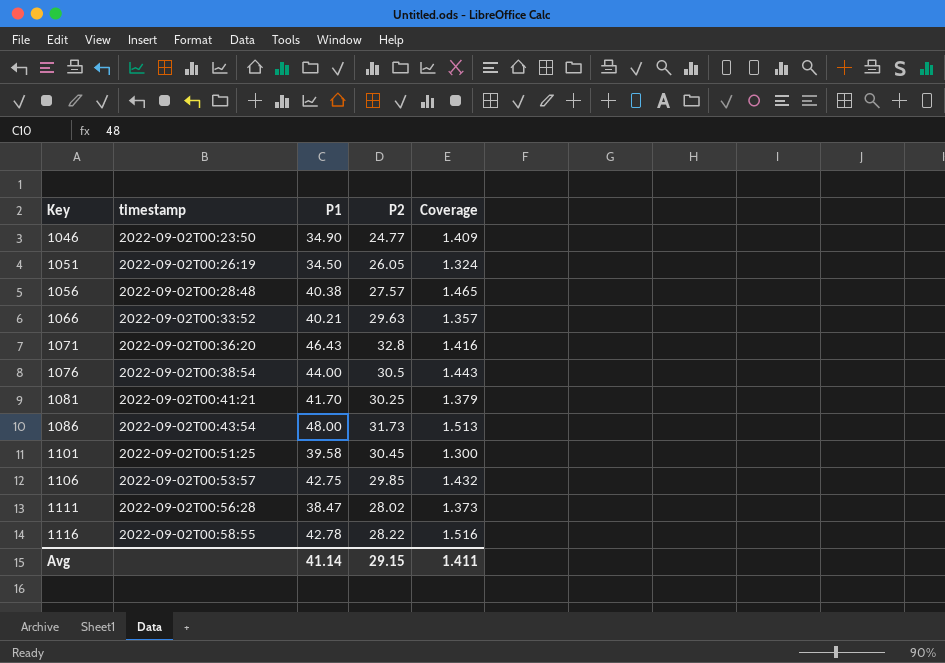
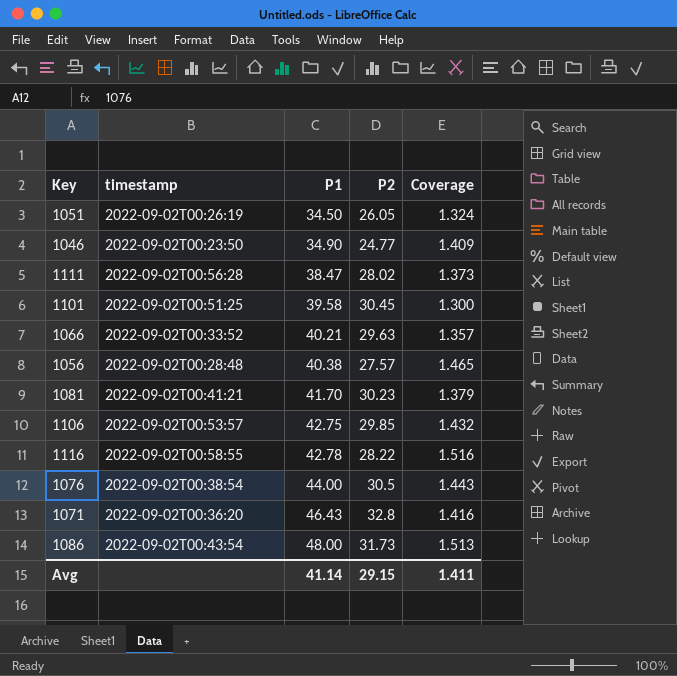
row order: Key ascending -> P1 ascending
1081 | P2: 30.25 -> 30.23

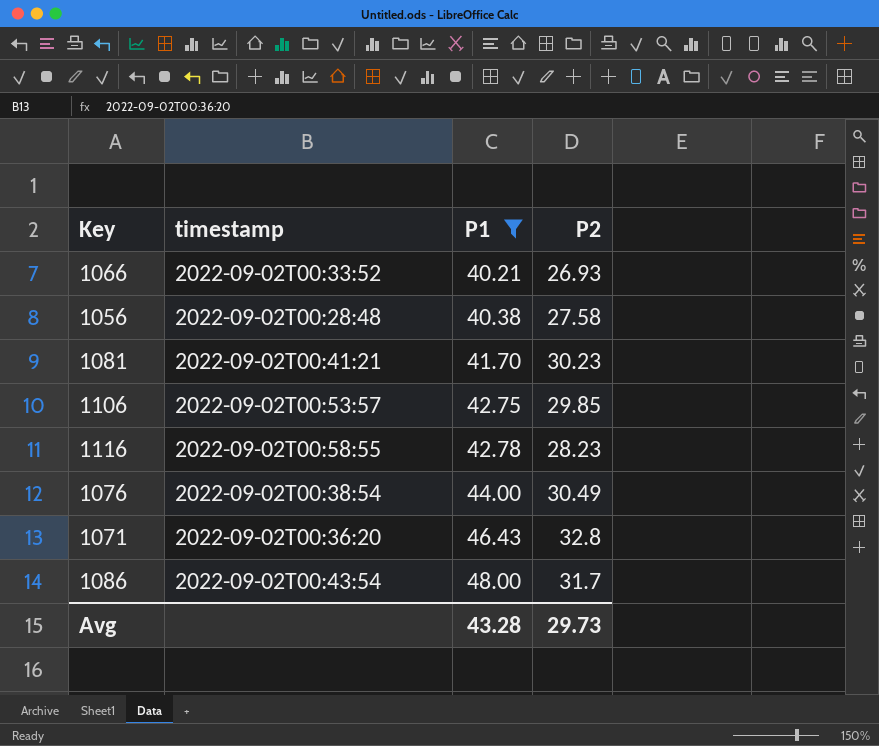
filter: none -> P1 >= 40.21
column Coverage | formula: [P1] / [P2] -> none
1066 | P2: 29.63 -> 26.93
1056 | P2: 27.57 -> 27.58
1116 | P2: 28.22 -> 28.23
1076 | P2: 30.5 -> 30.49
1086 | P2: 31.73 -> 31.7
Avg | P1: 41.14 -> 43.28
Avg | P2: 29.15 -> 29.73

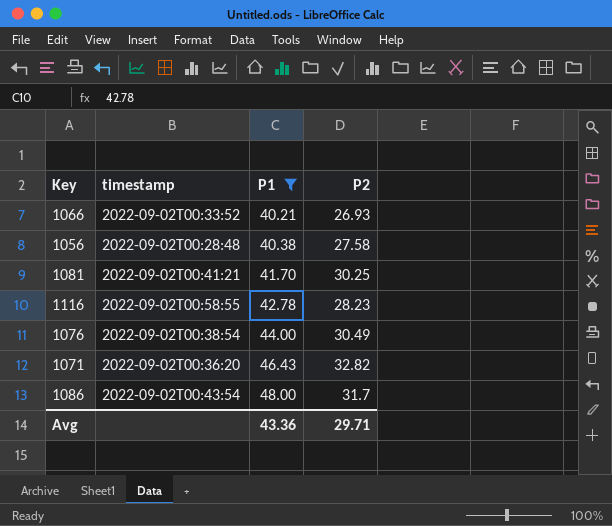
row 1106: 2022-09-02T00:53:57 | 42.75 | 29.85 -> none
1081 | P2: 30.23 -> 30.25
1071 | P2: 32.8 -> 32.82
Avg | P1: 43.28 -> 43.36
Avg | P2: 29.73 -> 29.71

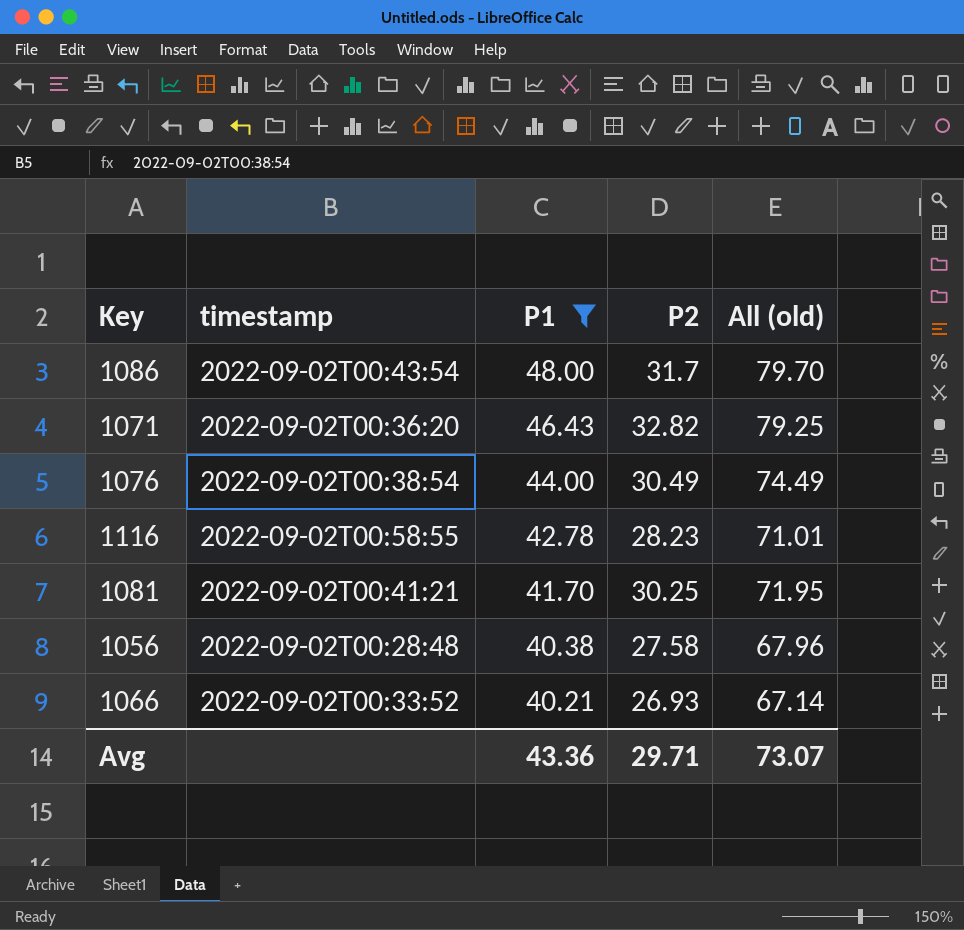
row order: P1 ascending -> P1 descending
column All (old) | formula: none -> [P1] + [P2]

